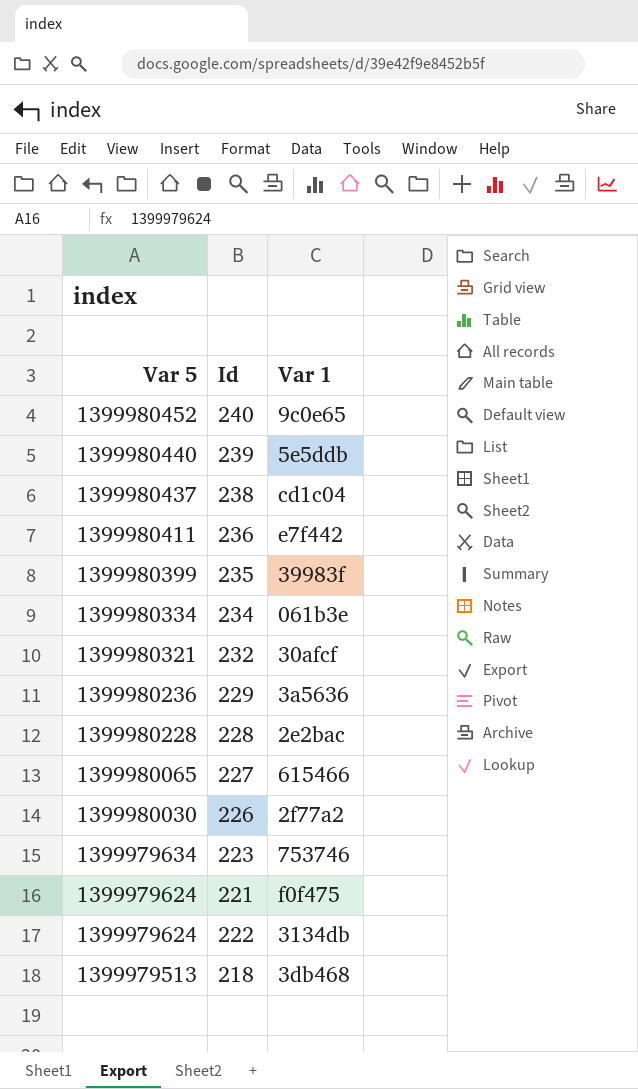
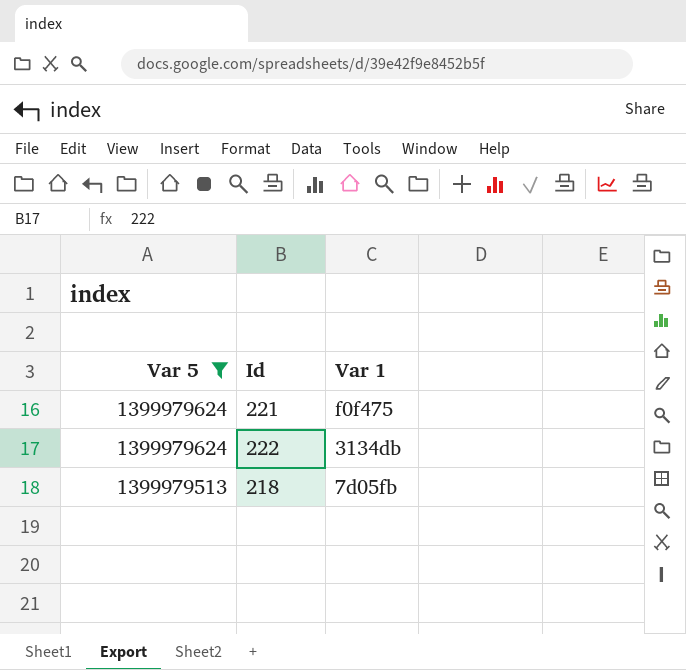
filter: none -> Var 5 <= 1399979624
218 | Var 1: 3db468 -> 7d05fb

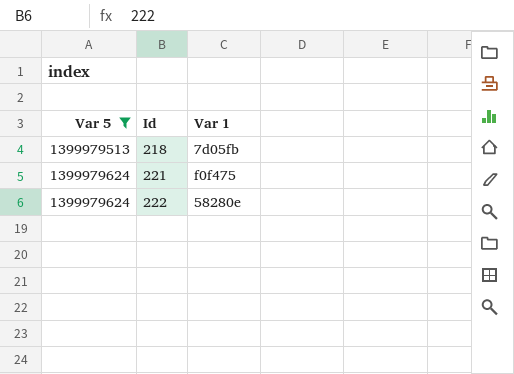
row order: Var 5 descending -> Var 5 ascending
222 | Var 1: 3134db -> 58280e

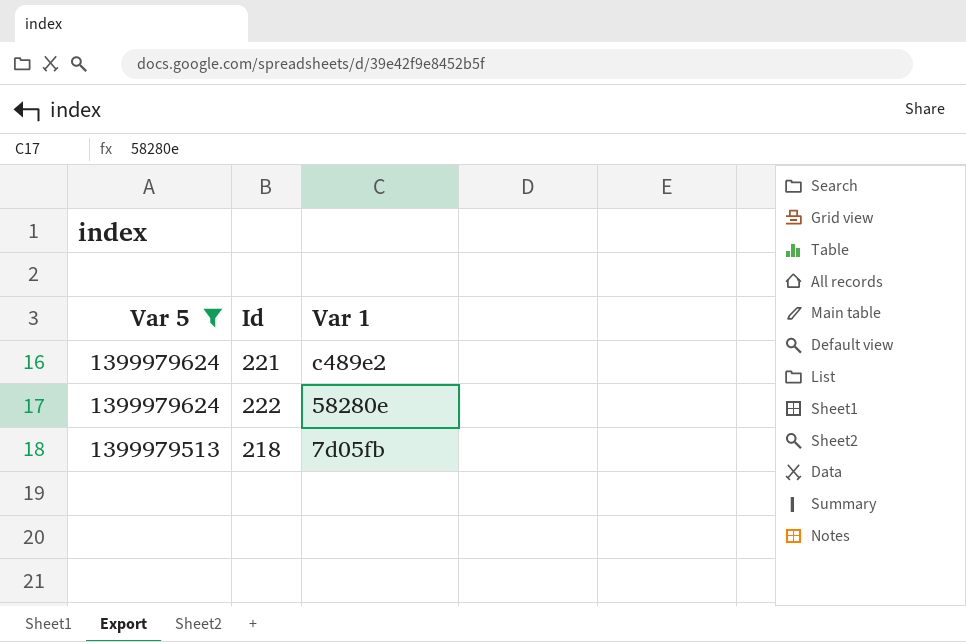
row order: Var 5 ascending -> Var 5 descending
221 | Var 1: f0f475 -> c489e2

